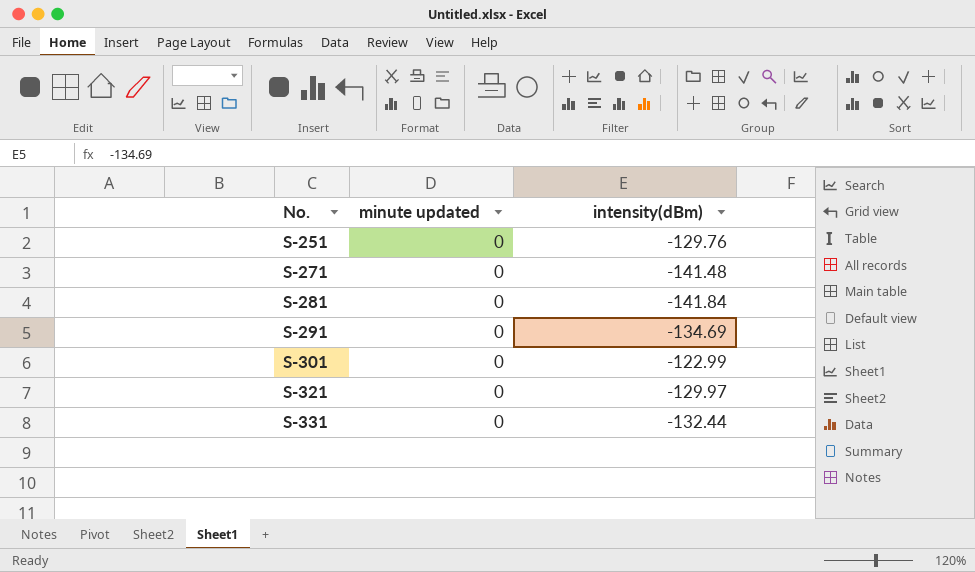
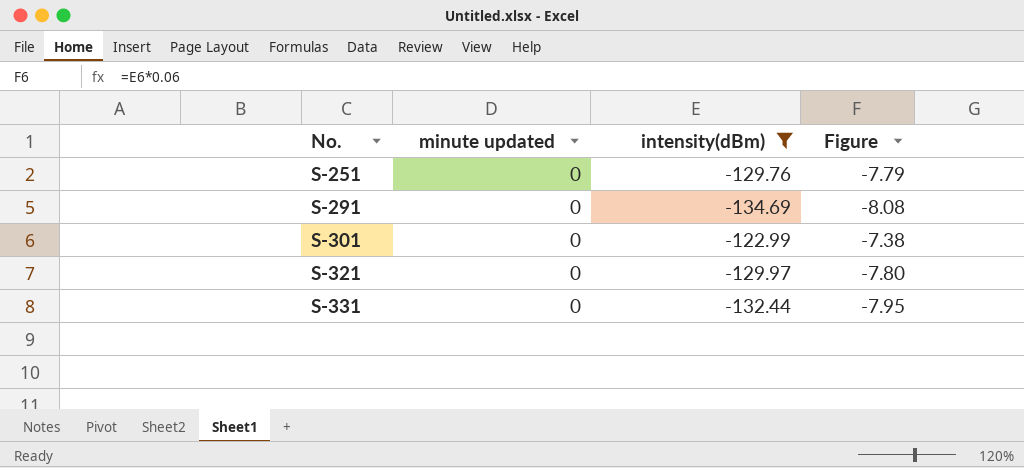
filter: none -> intensity(dBm) >= -134.69
column Figure | formula: none -> [intensity(dBm)] * 0.06

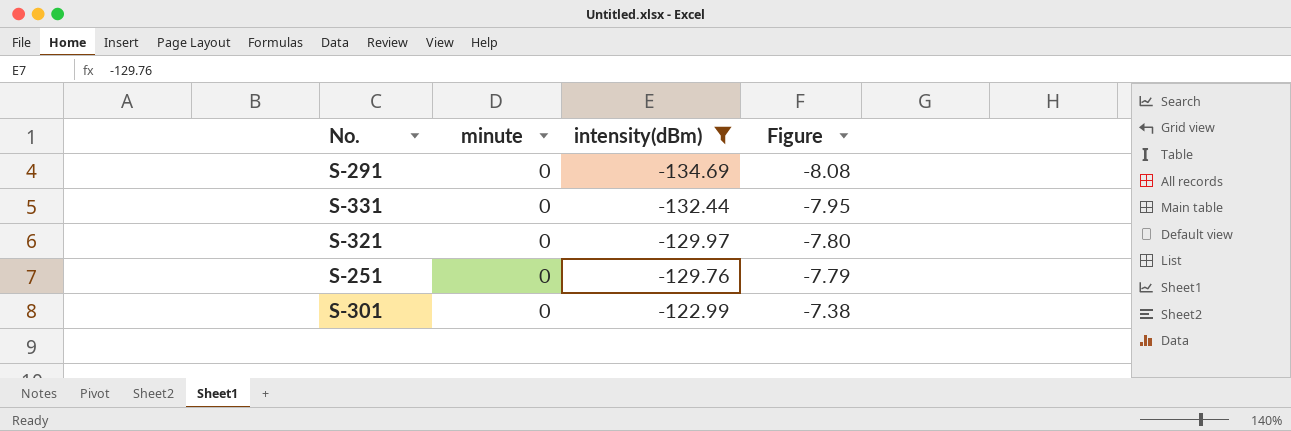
row order: No. ascending -> intensity(dBm) ascending
column name: minute updated -> minute

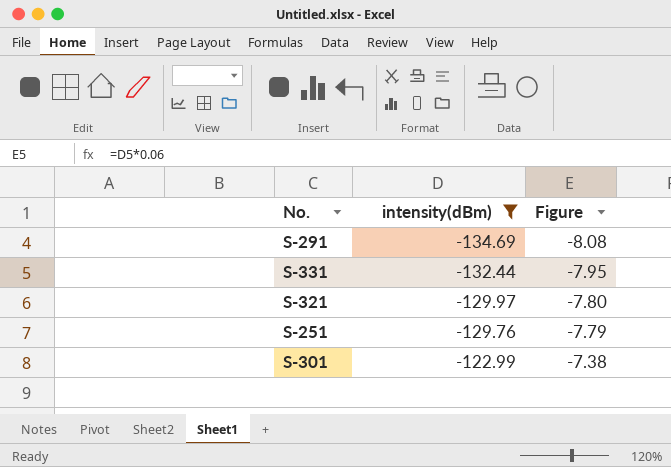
column minute | position: 2 -> none

